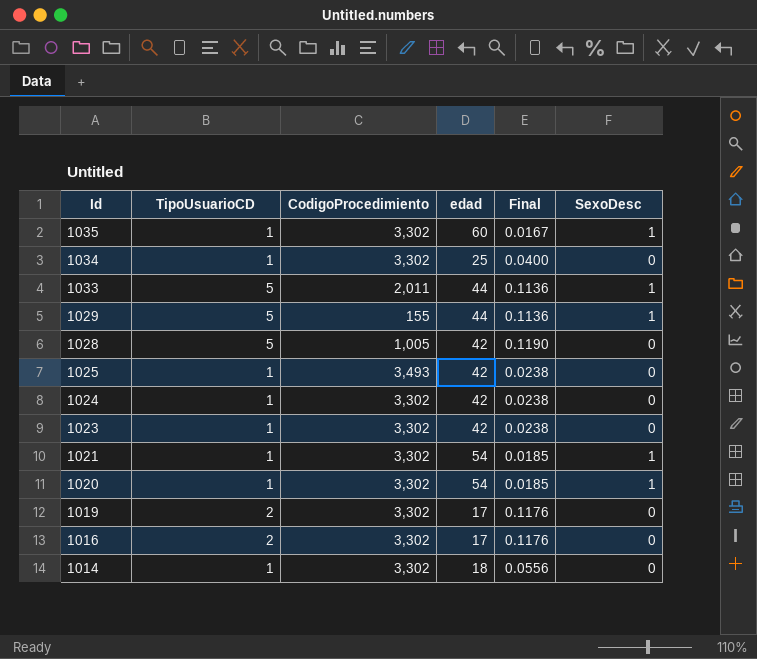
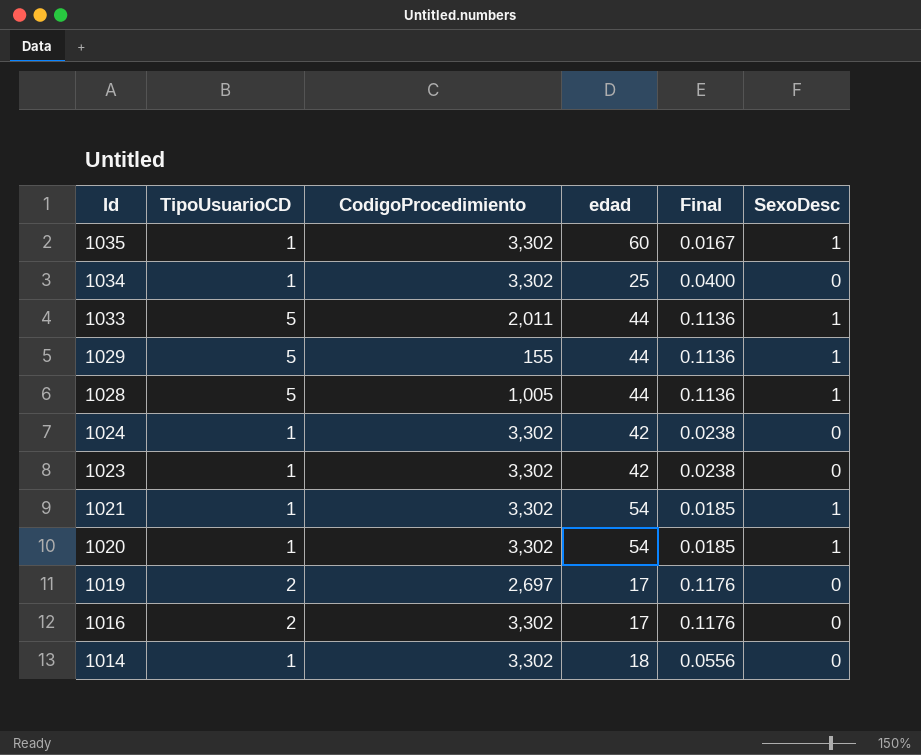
row 1025: 1 | 3,493 | 42 | 0.0238 | 0 -> none
1028 | edad: 42 -> 44
1028 | Final: 0.1190 -> 0.1136
1028 | SexoDesc: 0 -> 1
1019 | CodigoProcedimiento: 3,302 -> 2,697

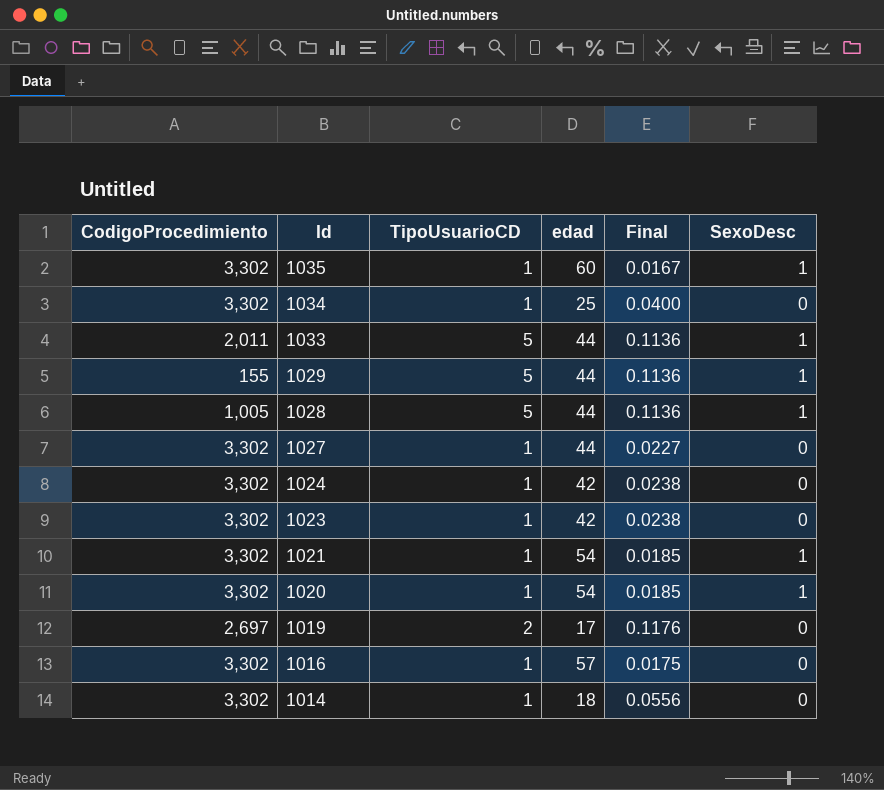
column CodigoProcedimiento | position: 3 -> 1
row 1027: none -> 3,302 | 1 | 44 | 0.0227 | 0
1016 | TipoUsuarioCD: 2 -> 1
1016 | edad: 17 -> 57
1016 | Final: 0.1176 -> 0.0175

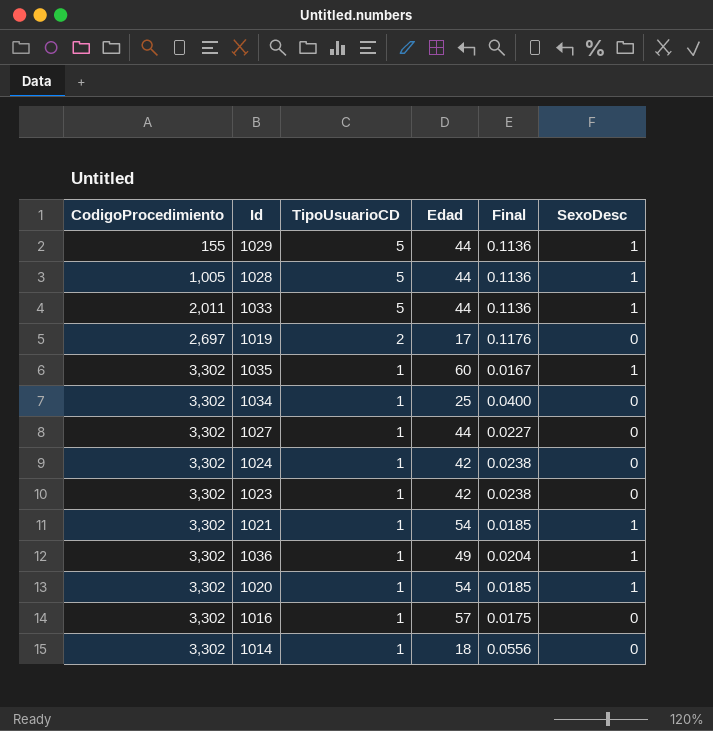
row order: Id descending -> CodigoProcedimiento ascending
column name: edad -> Edad
row 1036: none -> 3,302 | 1 | 49 | 0.0204 | 1

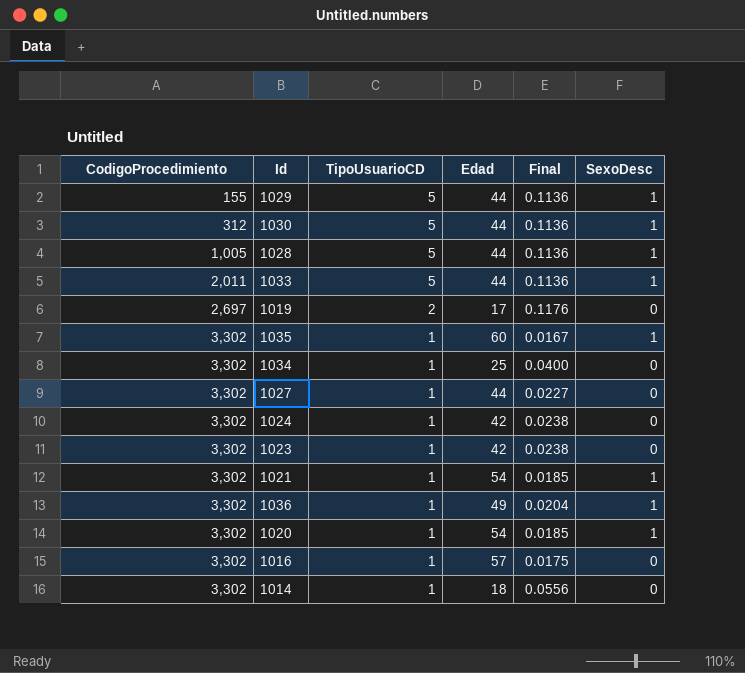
row 1030: none -> 312 | 5 | 44 | 0.1136 | 1

